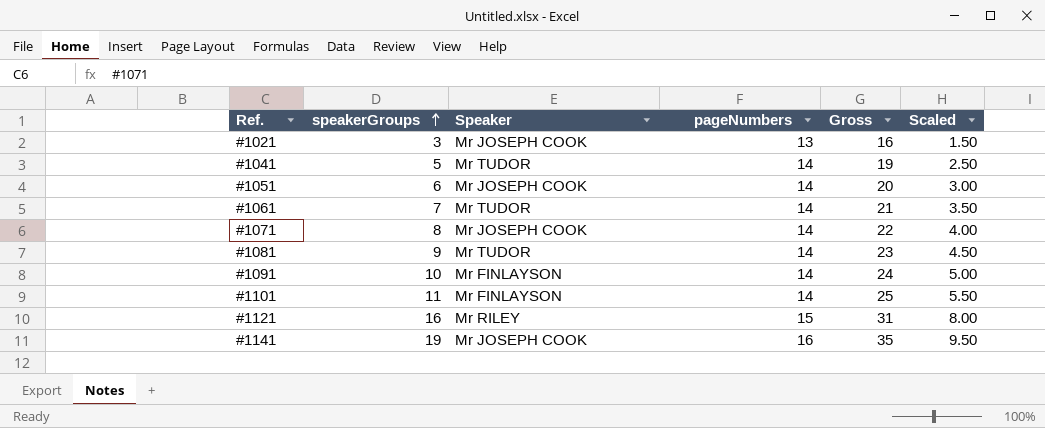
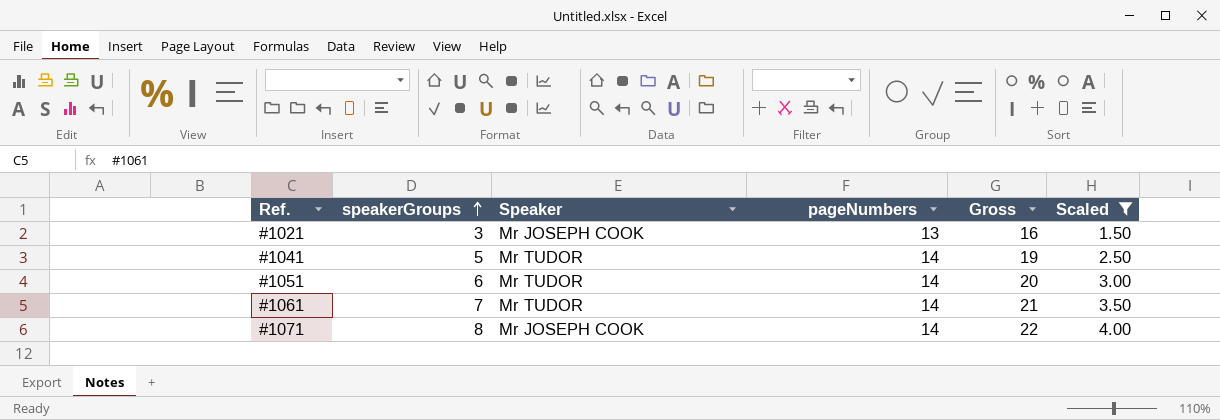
filter: none -> Scaled <= 4.00
#1051 | Speaker: Mr JOSEPH COOK -> Mr TUDOR

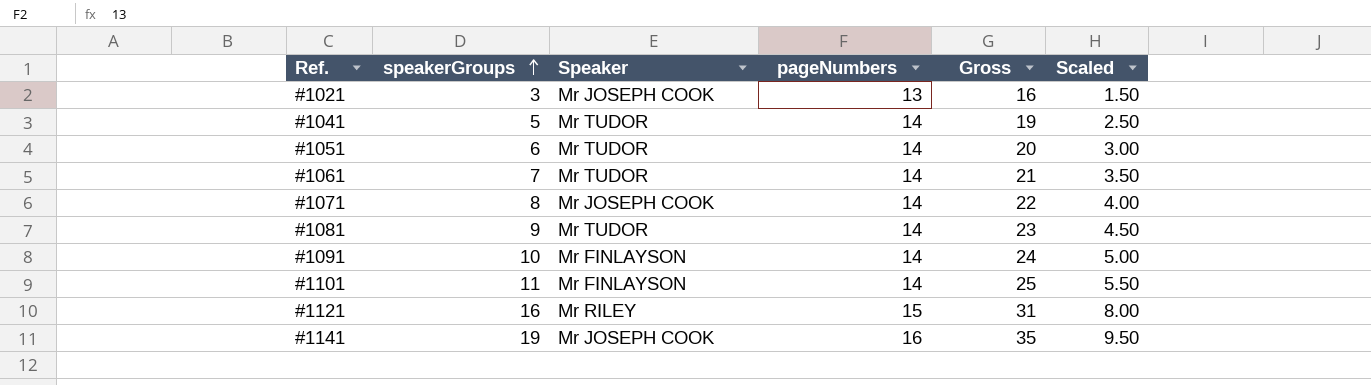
filter: Scaled <= 4.00 -> none

